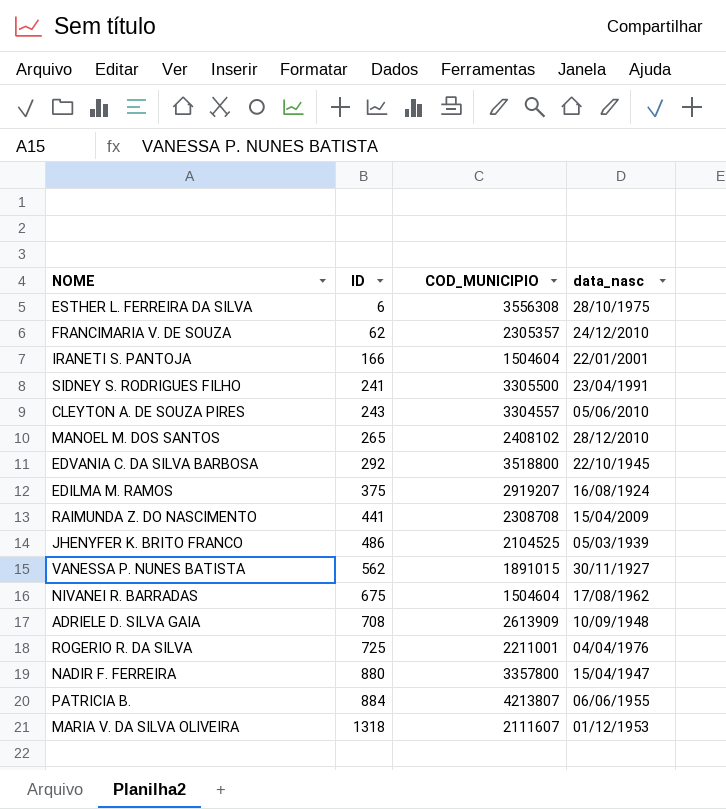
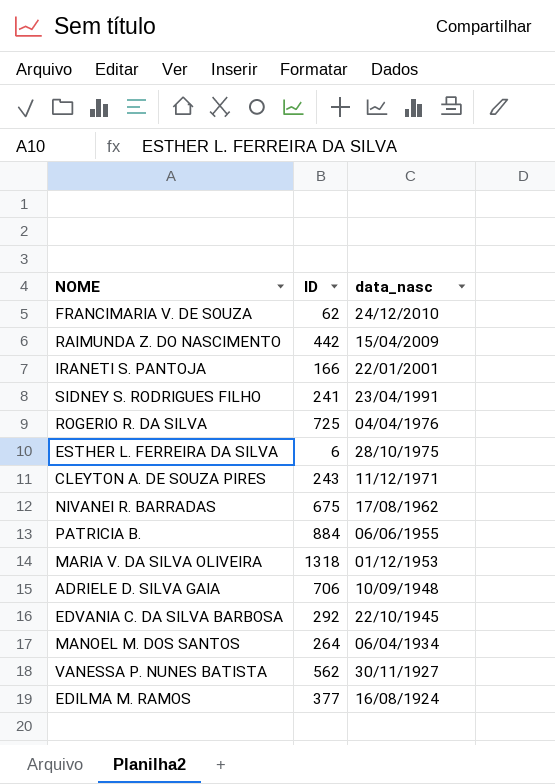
row order: ID ascending -> data_nasc descending
column COD_MUNICIPIO | position: 3 -> none
row JHENYFER K. BRITO FRANCO: 486 | 2104525 | 05/03/1939 -> none
row NADIR F. FERREIRA: 880 | 3357800 | 15/04/1947 -> none
RAIMUNDA Z. DO NASCIMENTO | ID: 441 -> 442
CLEYTON A. DE SOUZA PIRES | data_nasc: 05/06/2010 -> 11/12/1971
ADRIELE D. SILVA GAIA | ID: 708 -> 706
MANOEL M. DOS SANTOS | ID: 265 -> 264
MANOEL M. DOS SANTOS | data_nasc: 28/12/2010 -> 06/04/1934
EDILMA M. RAMOS | ID: 375 -> 377

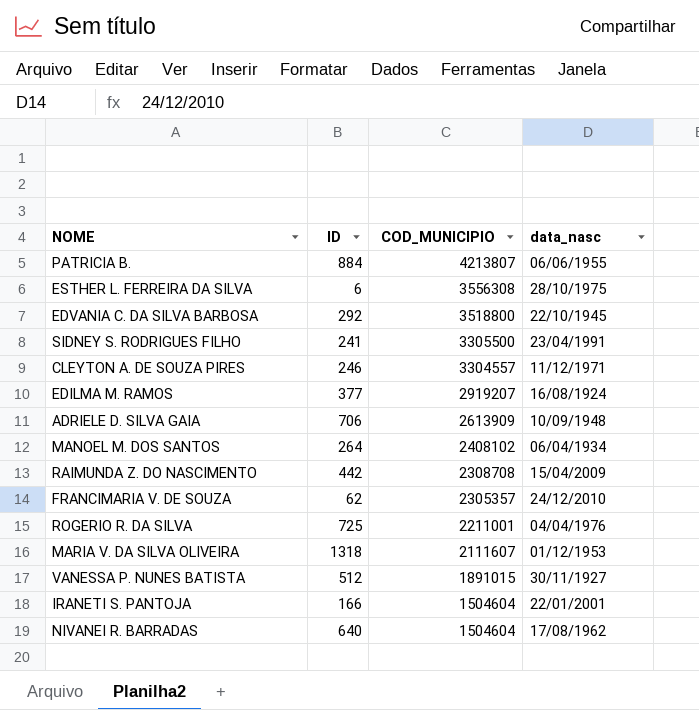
row order: data_nasc descending -> COD_MUNICIPIO descending
column COD_MUNICIPIO | position: none -> 3
CLEYTON A. DE SOUZA PIRES | ID: 243 -> 246
VANESSA P. NUNES BATISTA | ID: 562 -> 512
NIVANEI R. BARRADAS | ID: 675 -> 640

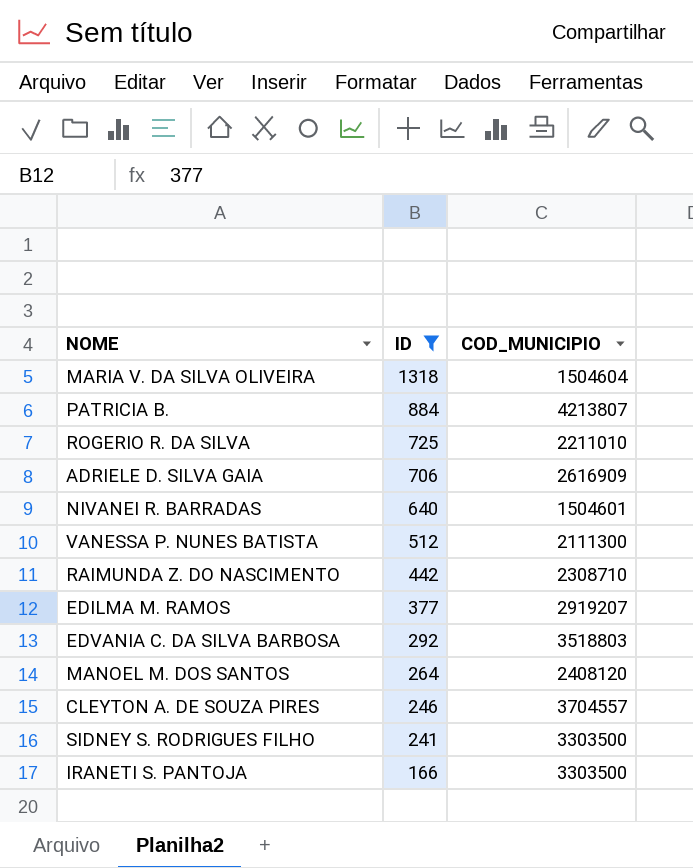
filter: none -> ID >= 166
row order: COD_MUNICIPIO descending -> ID descending
column data_nasc | position: 4 -> none
MARIA V. DA SILVA OLIVEIRA | COD_MUNICIPIO: 2111607 -> 1504604
ROGERIO R. DA SILVA | COD_MUNICIPIO: 2211001 -> 2211010
ADRIELE D. SILVA GAIA | COD_MUNICIPIO: 2613909 -> 2616909
NIVANEI R. BARRADAS | COD_MUNICIPIO: 1504604 -> 1504601
VANESSA P. NUNES BATISTA | COD_MUNICIPIO: 1891015 -> 2111300
RAIMUNDA Z. DO NASCIMENTO | COD_MUNICIPIO: 2308708 -> 2308710
EDVANIA C. DA SILVA BARBOSA | COD_MUNICIPIO: 3518800 -> 3518803
MANOEL M. DOS SANTOS | COD_MUNICIPIO: 2408102 -> 2408120
CLEYTON A. DE SOUZA PIRES | COD_MUNICIPIO: 3304557 -> 3704557
SIDNEY S. RODRIGUES FILHO | COD_MUNICIPIO: 3305500 -> 3303500
IRANETI S. PANTOJA | COD_MUNICIPIO: 1504604 -> 3303500

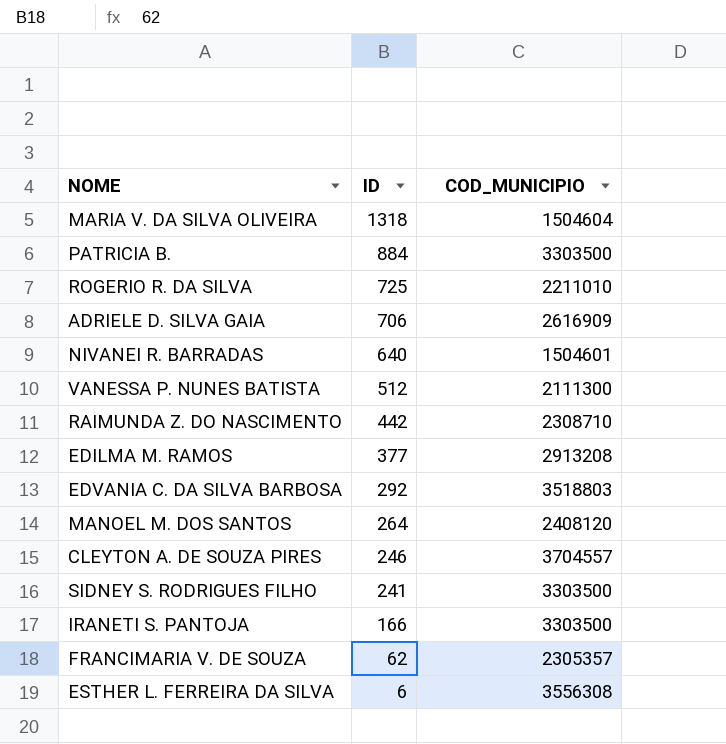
filter: ID >= 166 -> none
PATRICIA B. | COD_MUNICIPIO: 4213807 -> 3303500
EDILMA M. RAMOS | COD_MUNICIPIO: 2919207 -> 2913208

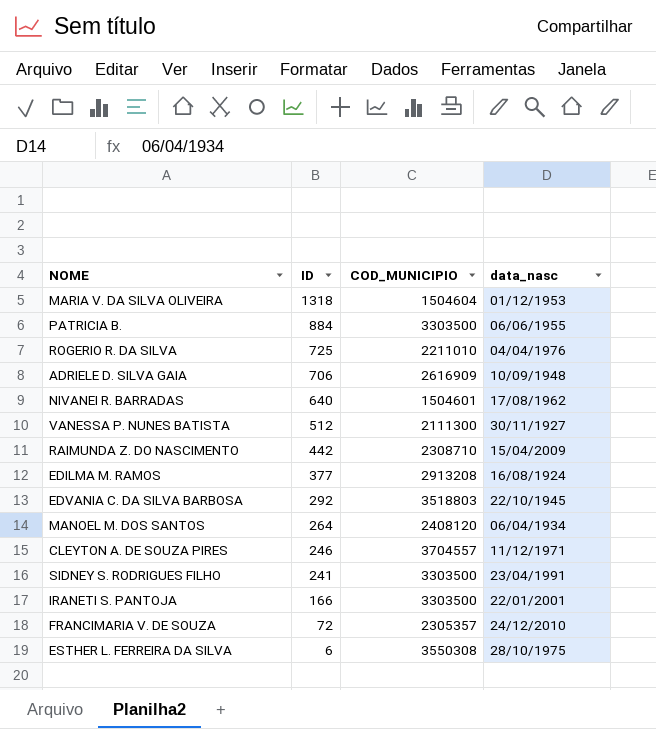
column data_nasc | position: none -> 4
FRANCIMARIA V. DE SOUZA | ID: 62 -> 72
ESTHER L. FERREIRA DA SILVA | COD_MUNICIPIO: 3556308 -> 3550308

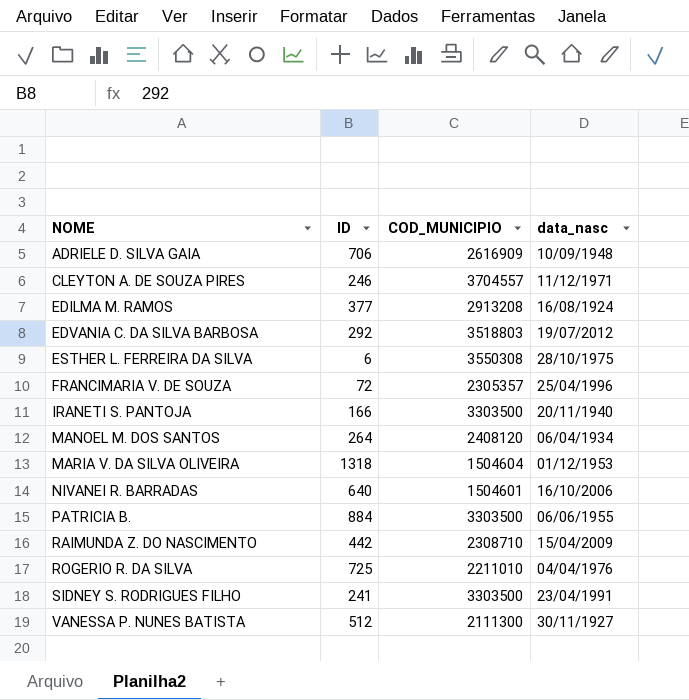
row order: ID descending -> NOME ascending
EDVANIA C. DA SILVA BARBOSA | data_nasc: 22/10/1945 -> 19/07/2012
FRANCIMARIA V. DE SOUZA | data_nasc: 24/12/2010 -> 25/04/1996
IRANETI S. PANTOJA | data_nasc: 22/01/2001 -> 20/11/1940
NIVANEI R. BARRADAS | data_nasc: 17/08/1962 -> 16/10/2006

